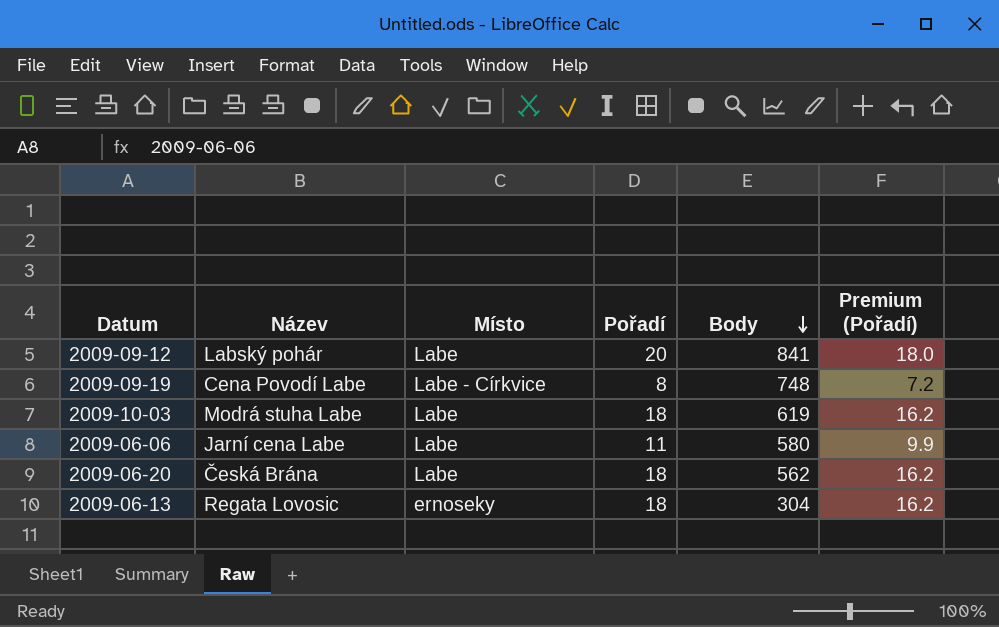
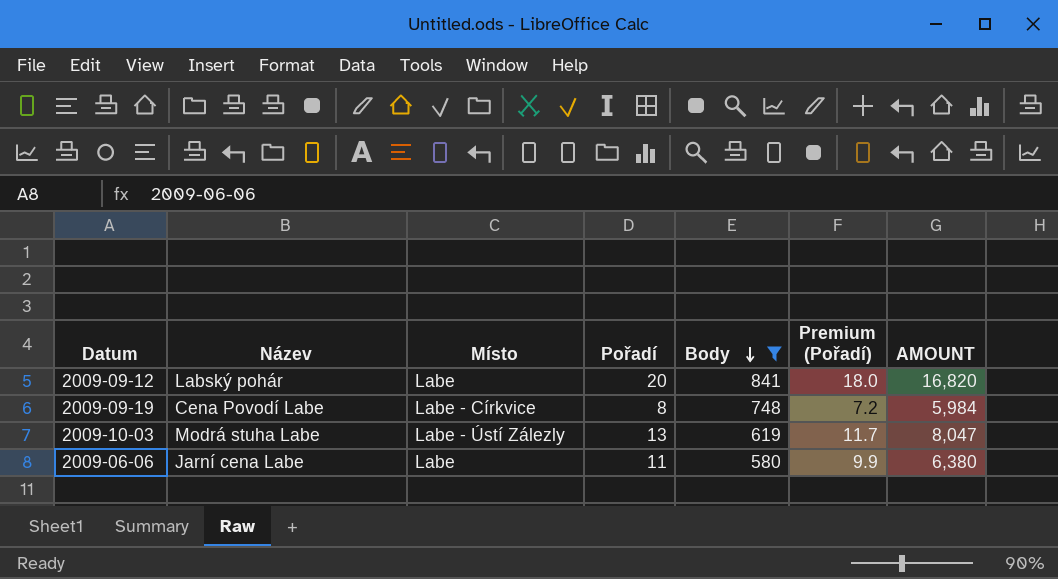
filter: none -> Body >= 580
column AMOUNT | formula: none -> [Pořadí] * [Body]
2009-10-03 | Místo: Labe -> Labe - Ústí Zálezly
2009-10-03 | Pořadí: 18 -> 13
2009-10-03 | Premium (Pořadí): 16.2 -> 11.7

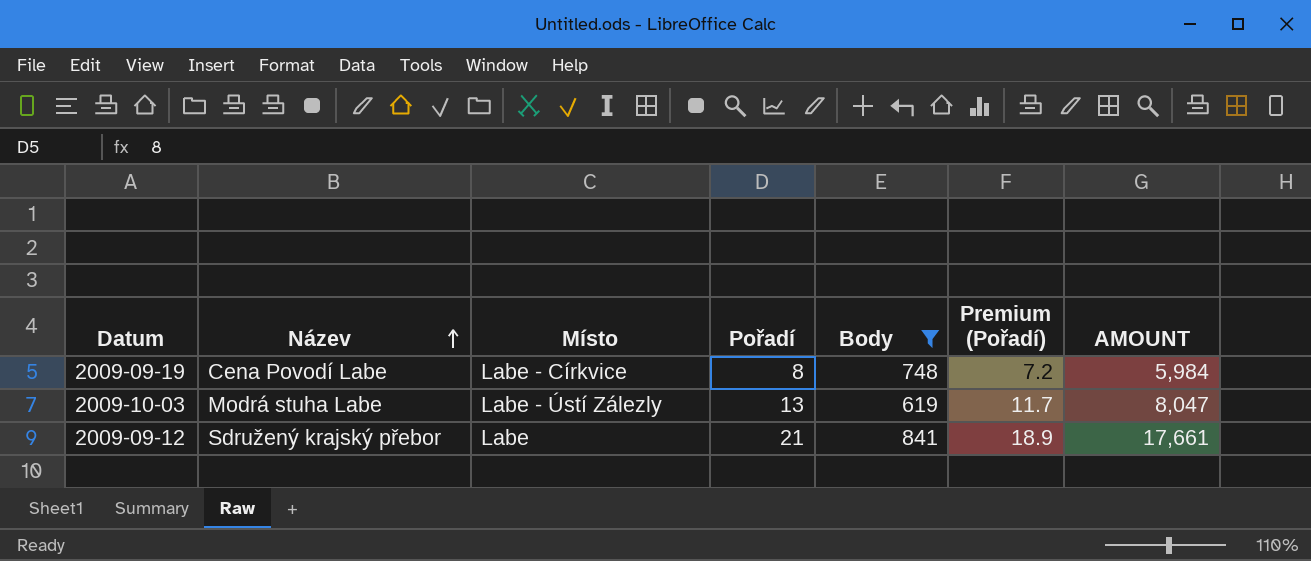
row order: Body descending -> Název ascending
row 2009-06-06: Jarní cena Labe | Labe | 11 | 580 | 9.9 | 6,380 -> none
2009-09-12 | Název: Labský pohár -> Sdružený krajský přebor
2009-09-12 | Pořadí: 20 -> 21
2009-09-12 | Premium (Pořadí): 18.0 -> 18.9
2009-09-12 | AMOUNT: 16,820 -> 17,661

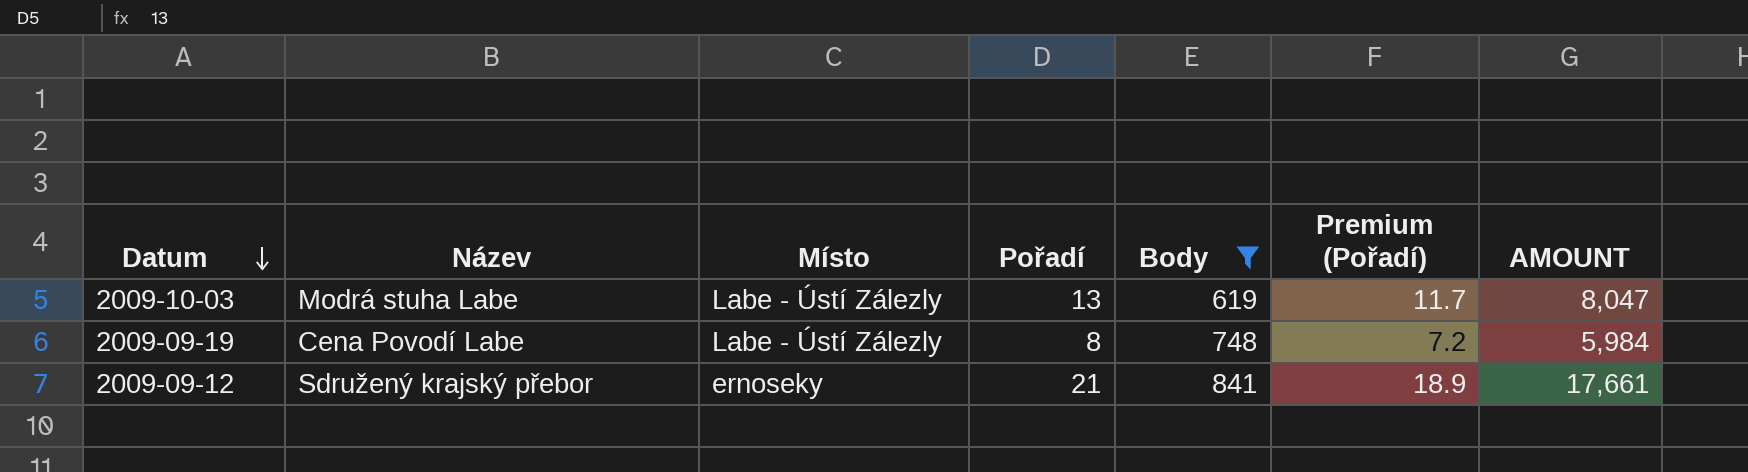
row order: Název ascending -> Datum descending
2009-09-19 | Místo: Labe - Církvice -> Labe - Ústí Zálezly
2009-09-12 | Místo: Labe -> ernoseky

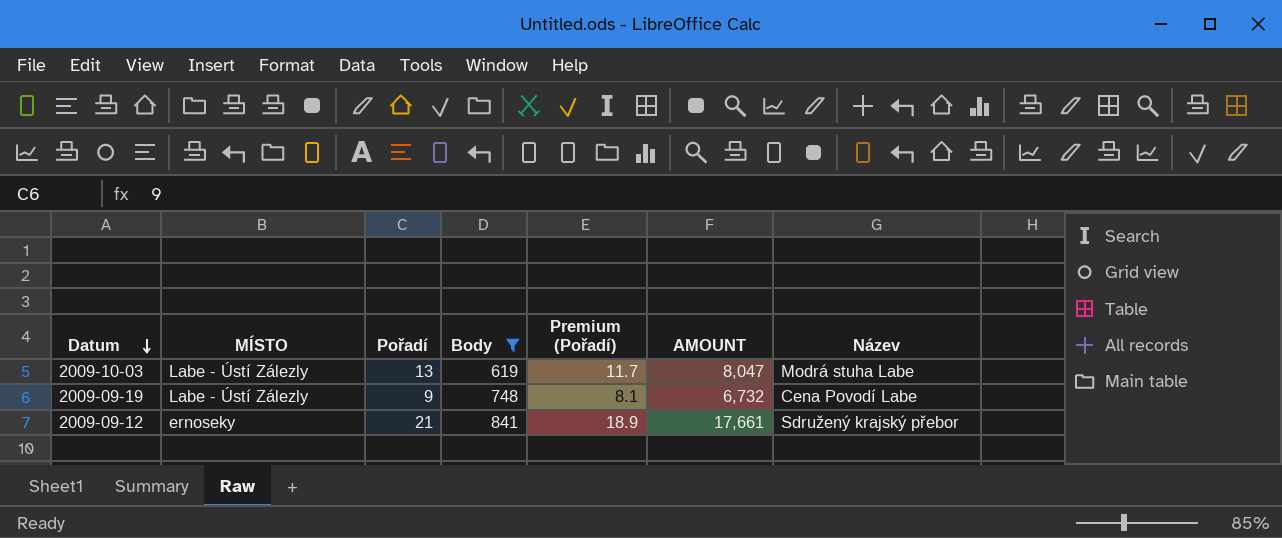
column name: Místo -> MÍSTO
column Název | position: 2 -> 7
2009-09-19 | Pořadí: 8 -> 9
2009-09-19 | Premium (Pořadí): 7.2 -> 8.1
2009-09-19 | AMOUNT: 5,984 -> 6,732

